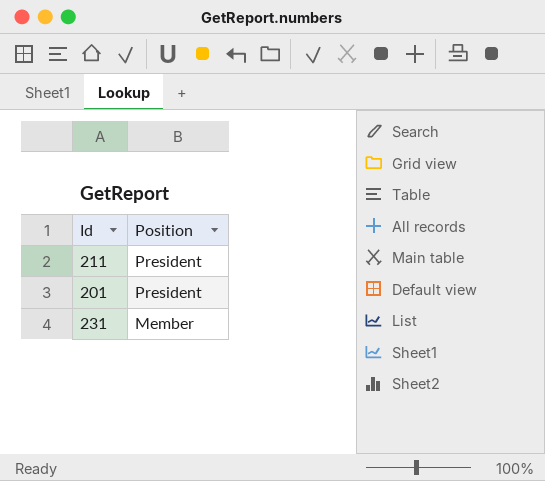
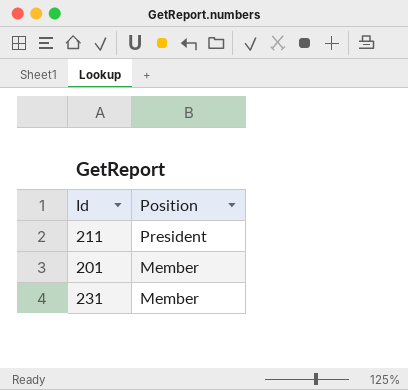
201 | Position: President -> Member

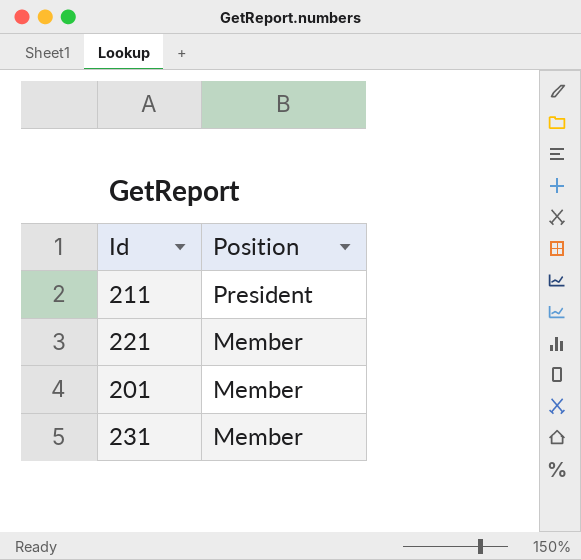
row 221: none -> Member

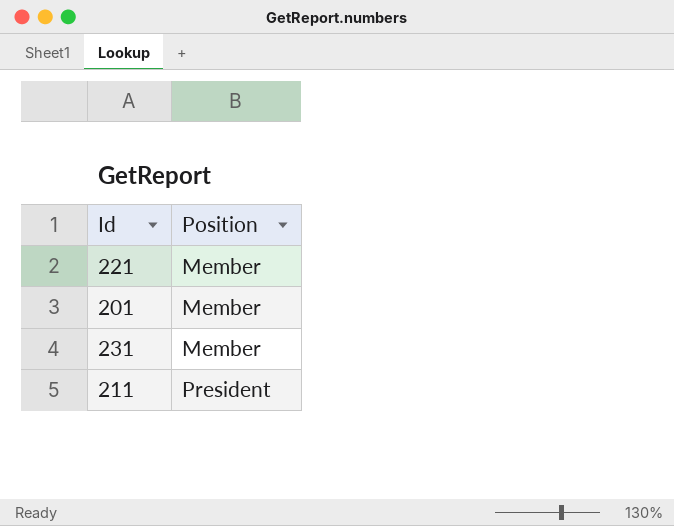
row order: Position descending -> Position ascending

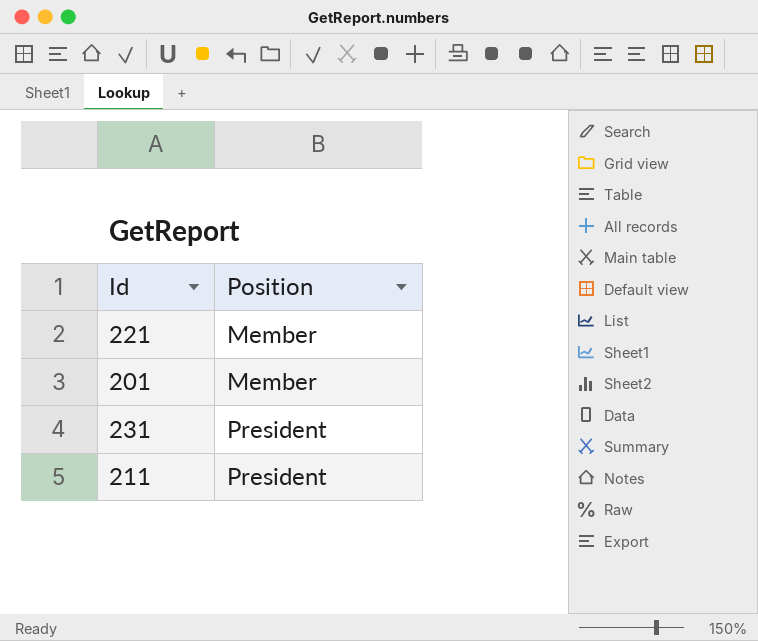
231 | Position: Member -> President

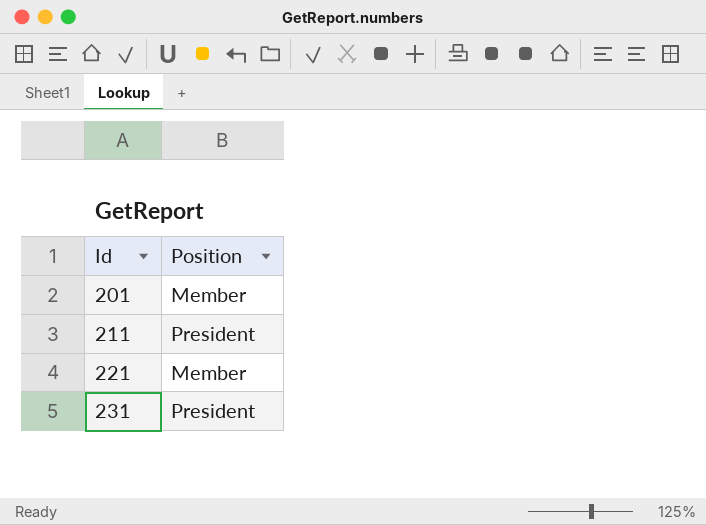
row order: Position ascending -> Id ascending

